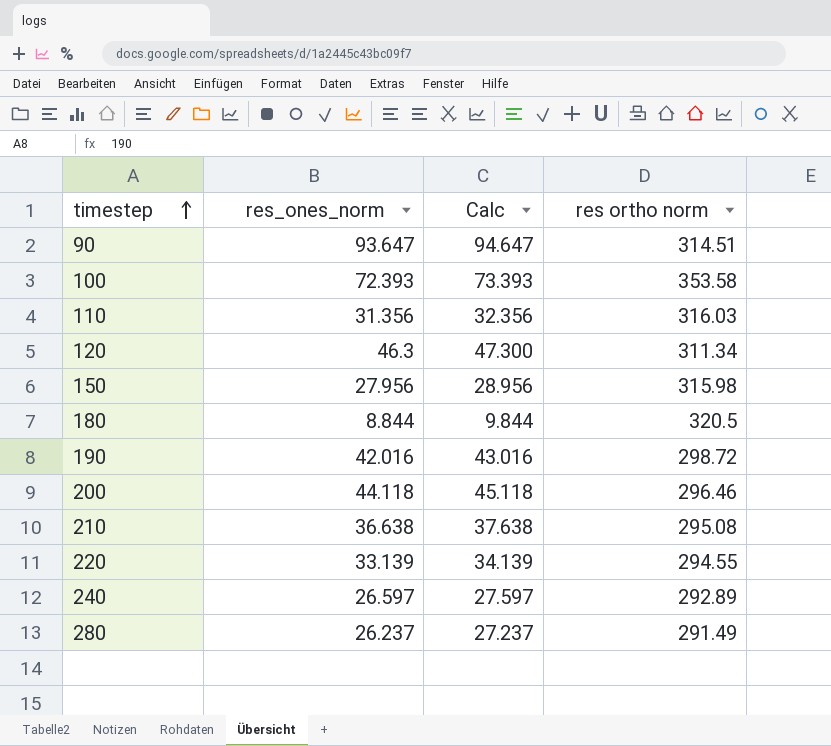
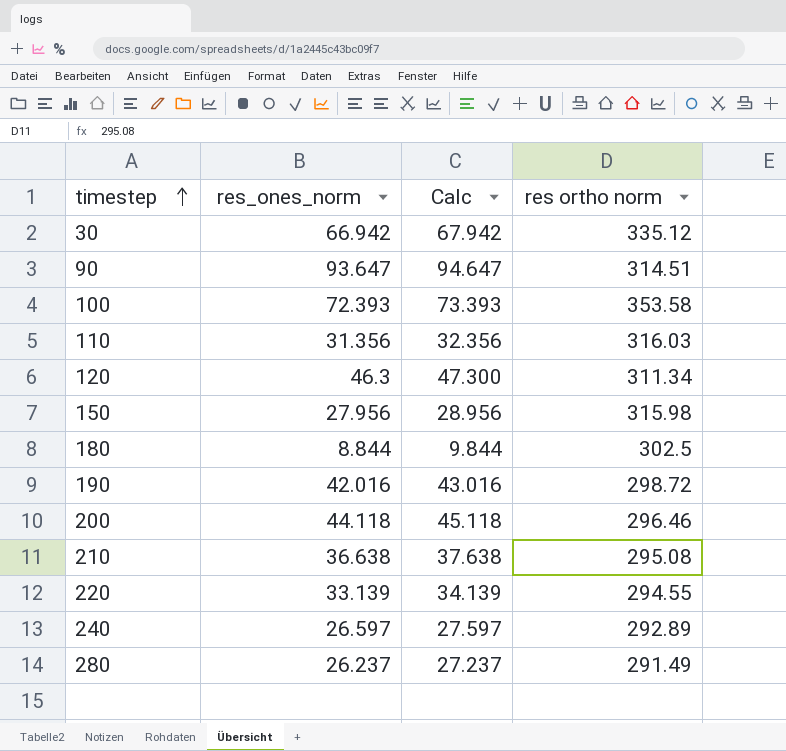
row 30: none -> 66.942 | 67.942 | 335.12
180 | res ortho norm: 320.5 -> 302.5

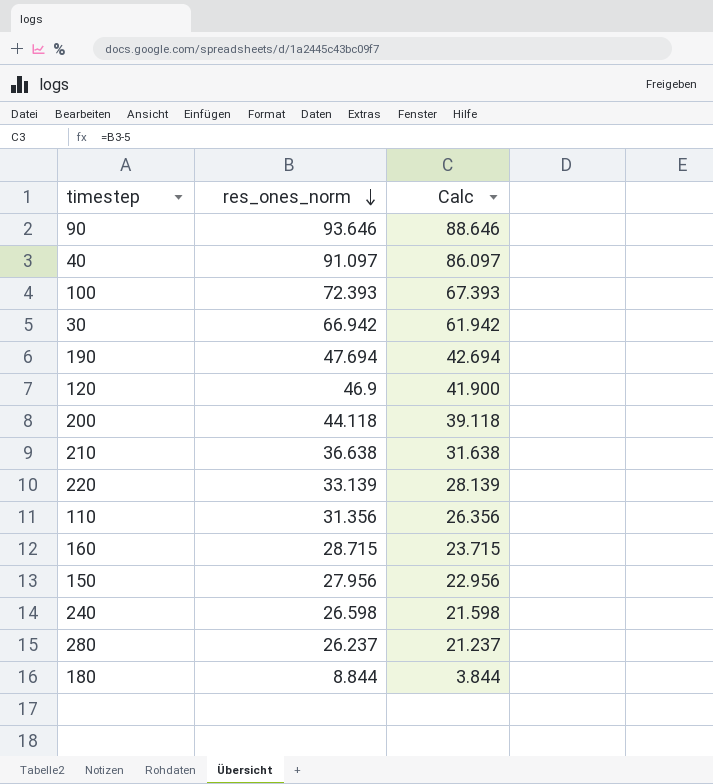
row order: timestep ascending -> res_ones_norm descending
column res ortho norm | position: 4 -> none
column Calc | formula: [res_ones_norm] + 1 -> [res_ones_norm] - 5
90 | res_ones_norm: 93.647 -> 93.646
row 40: none -> 91.097 | 86.097
190 | res_ones_norm: 42.016 -> 47.694
120 | res_ones_norm: 46.3 -> 46.9
row 160: none -> 28.715 | 23.715
240 | res_ones_norm: 26.597 -> 26.598

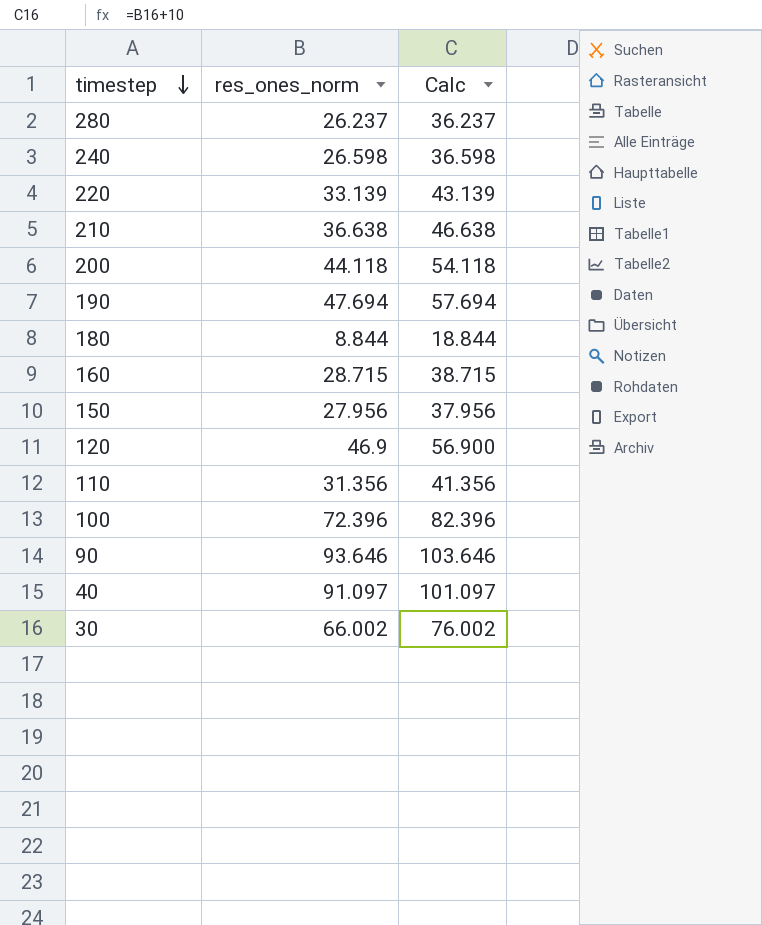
row order: res_ones_norm descending -> timestep descending
column Calc | formula: [res_ones_norm] - 5 -> [res_ones_norm] + 10
100 | res_ones_norm: 72.393 -> 72.396
30 | res_ones_norm: 66.942 -> 66.002

